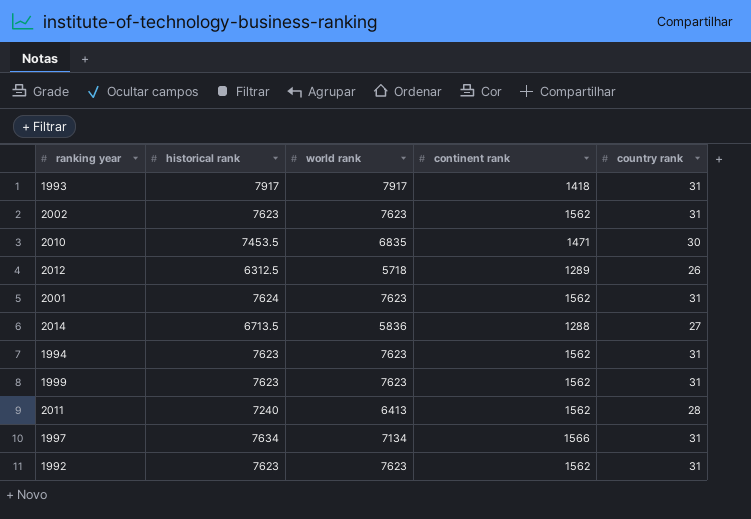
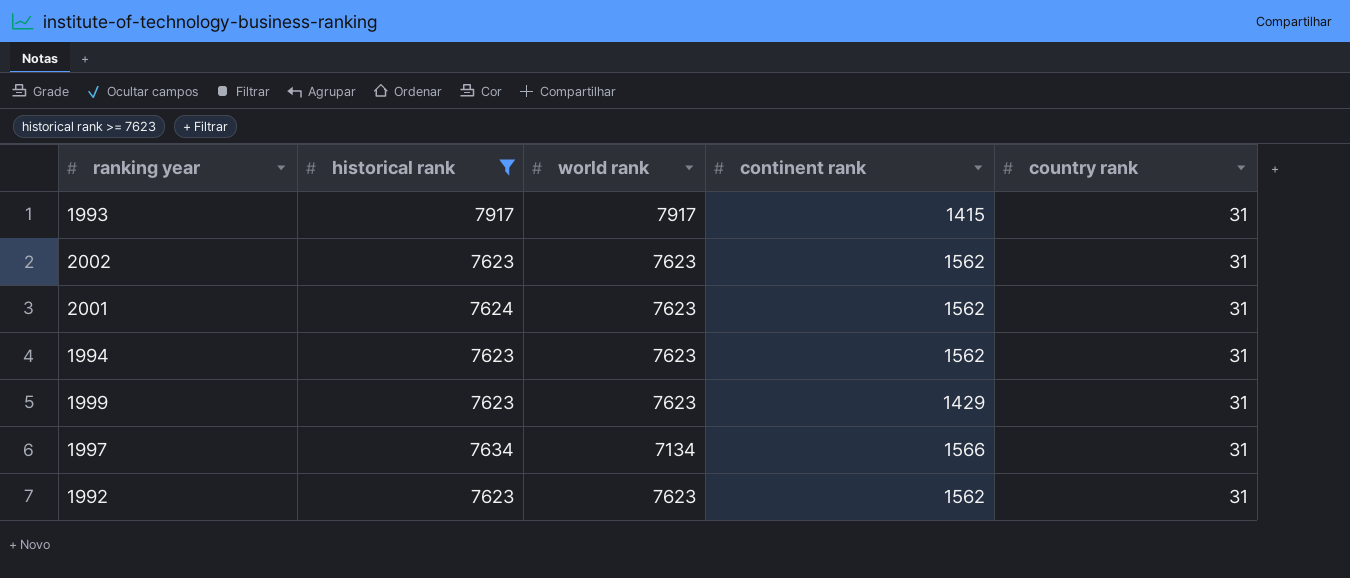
filter: none -> historical rank >= 7623
1993 | continent rank: 1418 -> 1415
1999 | continent rank: 1562 -> 1429

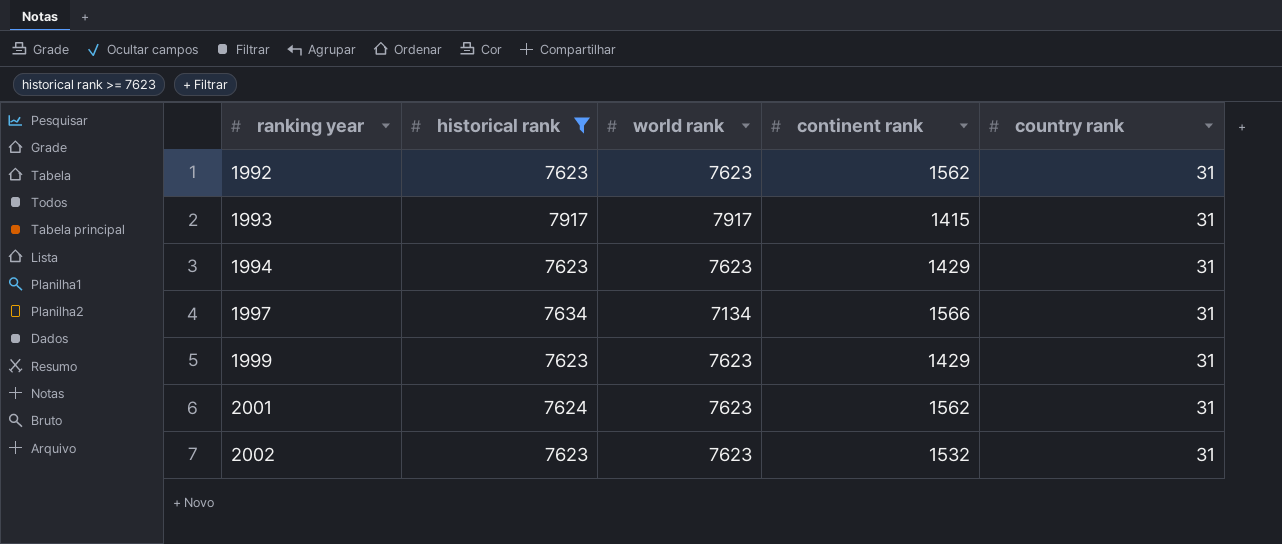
row order: none -> ranking year ascending
1994 | continent rank: 1562 -> 1429
2002 | continent rank: 1562 -> 1532

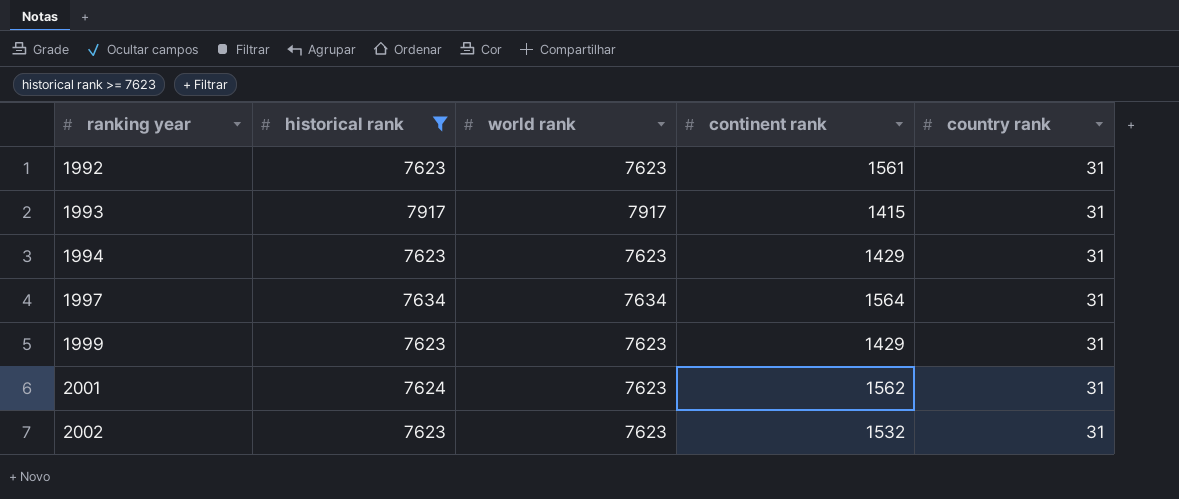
1992 | continent rank: 1562 -> 1561
1997 | world rank: 7134 -> 7634
1997 | continent rank: 1566 -> 1564

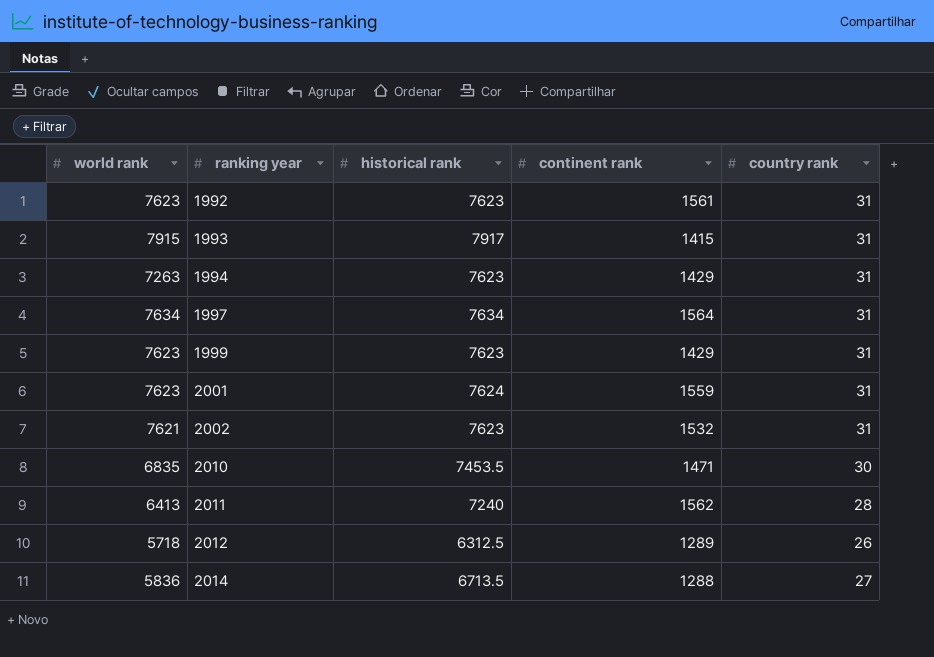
filter: historical rank >= 7623 -> none
column world rank | position: 3 -> 1
1993 | world rank: 7917 -> 7915
1994 | world rank: 7623 -> 7263
2001 | continent rank: 1562 -> 1559
2002 | world rank: 7623 -> 7621

